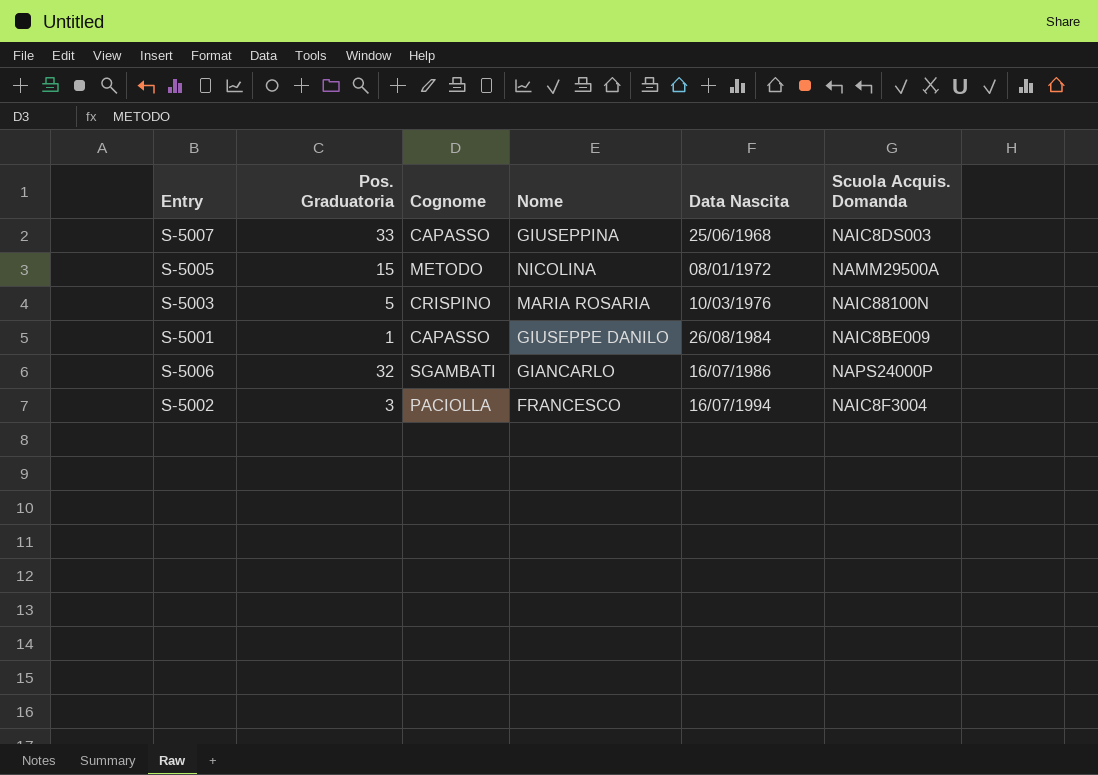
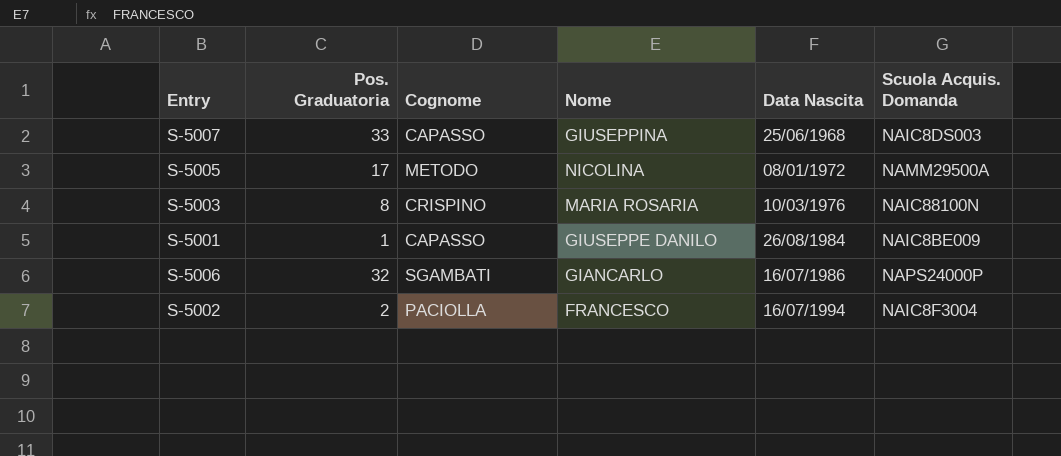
S-5005 | Pos. Graduatoria: 15 -> 17
S-5003 | Pos. Graduatoria: 5 -> 8
S-5002 | Pos. Graduatoria: 3 -> 2

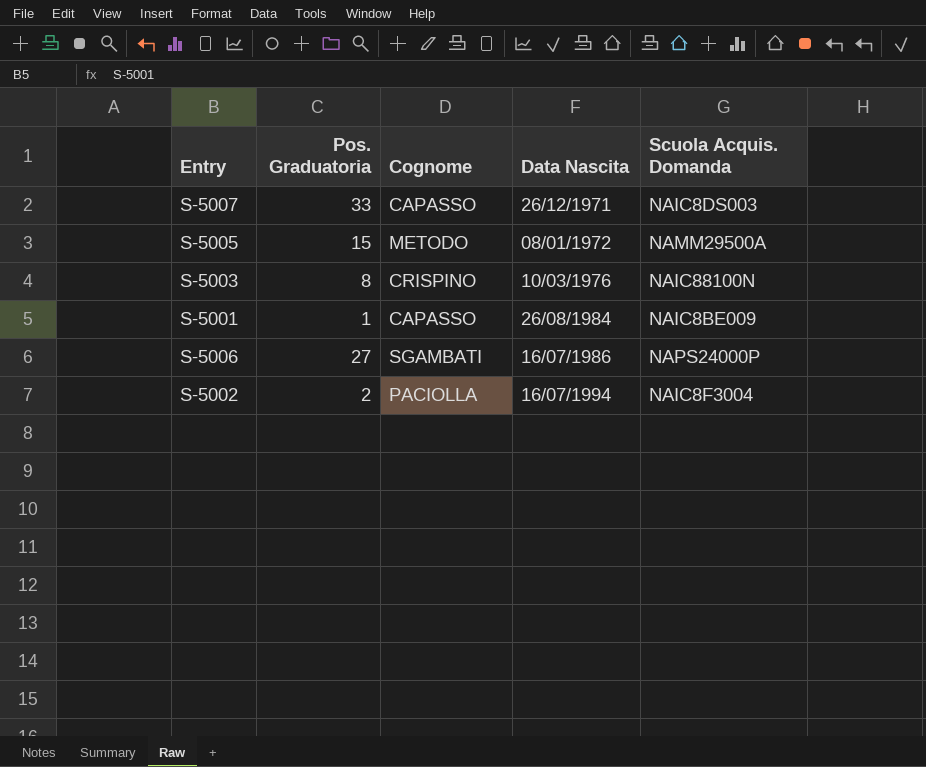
column Nome | position: 4 -> none
S-5007 | Data Nascita: 25/06/1968 -> 26/12/1971
S-5005 | Pos. Graduatoria: 17 -> 15
S-5006 | Pos. Graduatoria: 32 -> 27

